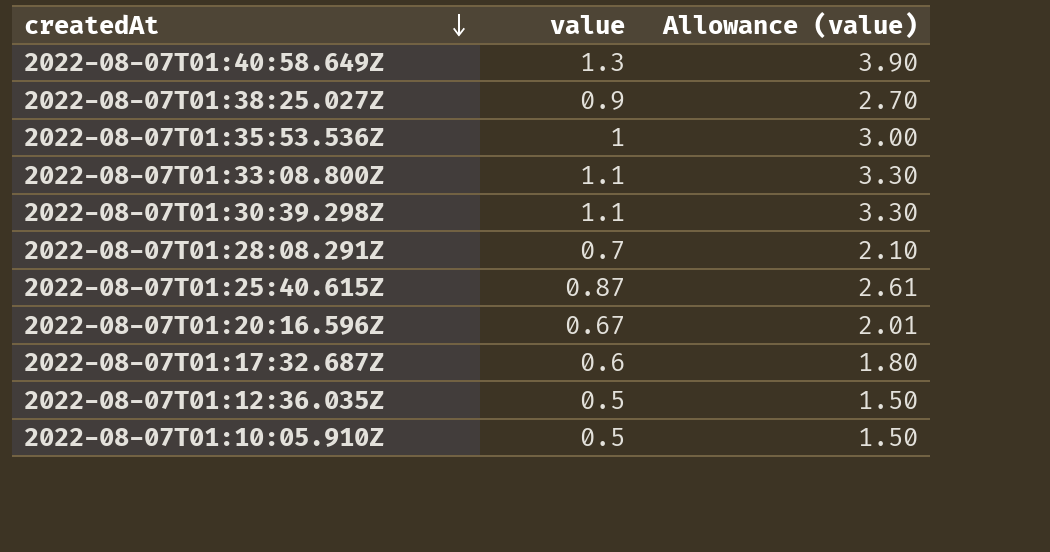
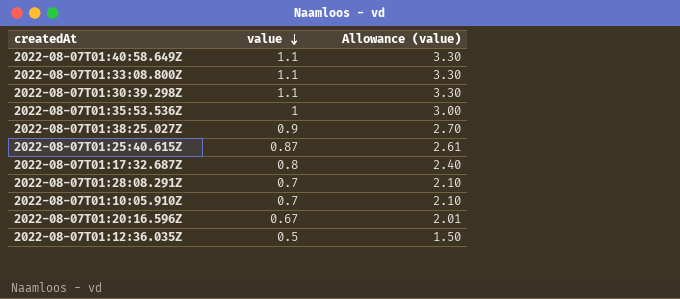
row order: createdAt descending -> value descending
2022-08-07T01:40:58.649Z | value: 1.3 -> 1.1
2022-08-07T01:40:58.649Z | Allowance (value): 3.90 -> 3.30
2022-08-07T01:17:32.687Z | value: 0.6 -> 0.8
2022-08-07T01:17:32.687Z | Allowance (value): 1.80 -> 2.40
2022-08-07T01:10:05.910Z | value: 0.5 -> 0.7
2022-08-07T01:10:05.910Z | Allowance (value): 1.50 -> 2.10

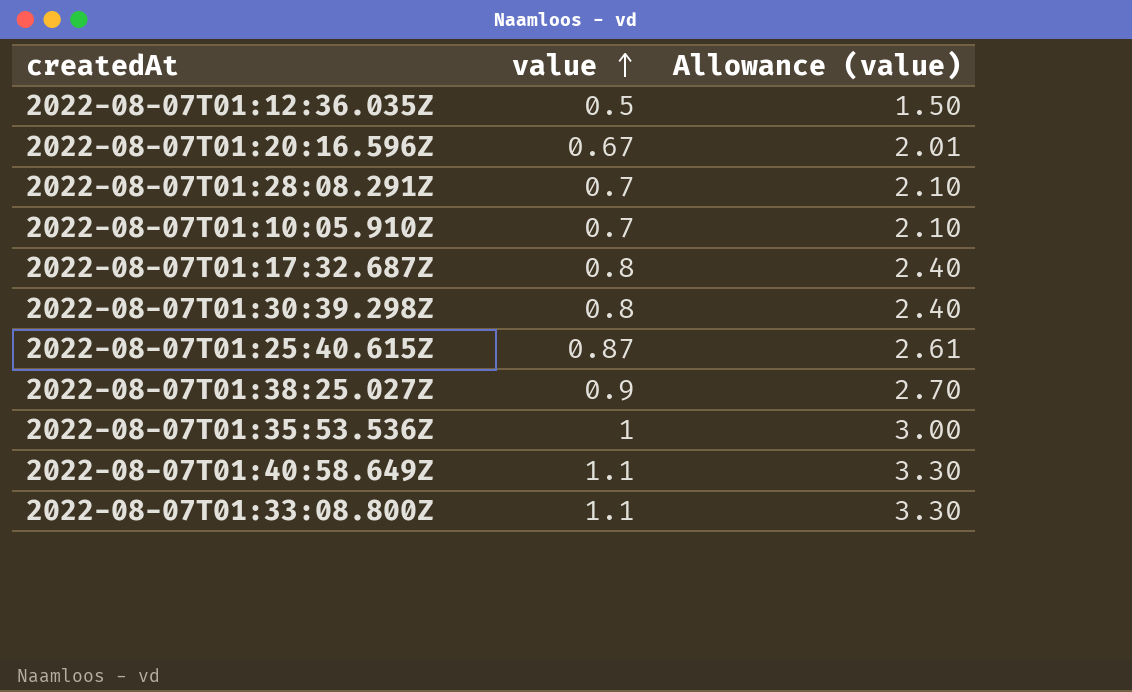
row order: value descending -> value ascending
2022-08-07T01:30:39.298Z | value: 1.1 -> 0.8
2022-08-07T01:30:39.298Z | Allowance (value): 3.30 -> 2.40

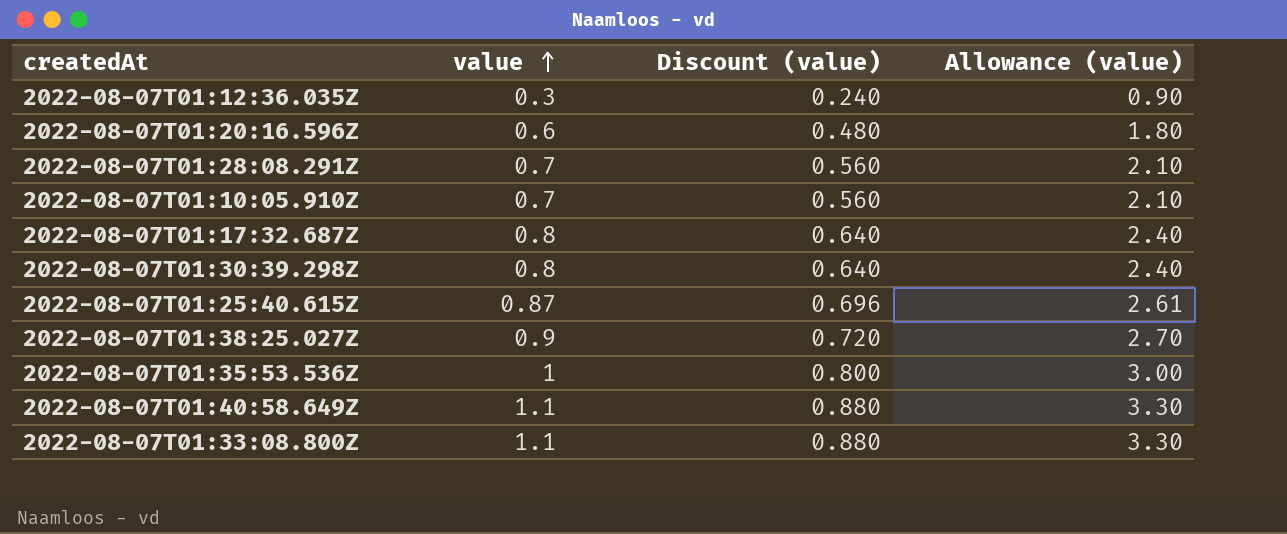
column Discount (value) | formula: none -> [value] * 0.8
2022-08-07T01:12:36.035Z | value: 0.5 -> 0.3
2022-08-07T01:12:36.035Z | Allowance (value): 1.50 -> 0.90
2022-08-07T01:20:16.596Z | value: 0.67 -> 0.6
2022-08-07T01:20:16.596Z | Allowance (value): 2.01 -> 1.80

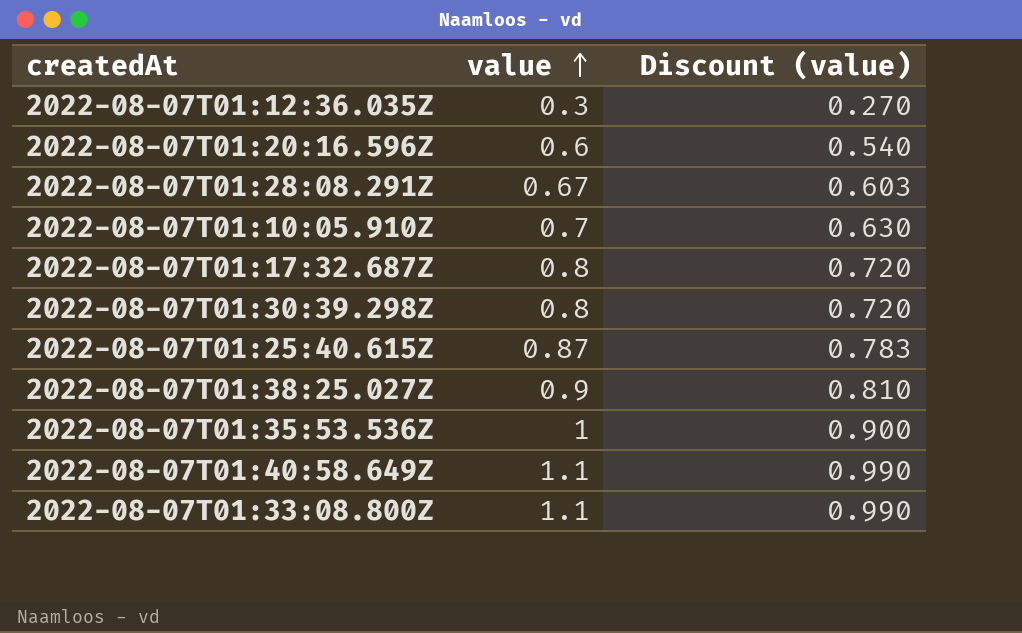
column Allowance (value) | formula: [value] * 3 -> none
column Discount (value) | formula: [value] * 0.8 -> [value] * 0.9
2022-08-07T01:28:08.291Z | value: 0.7 -> 0.67

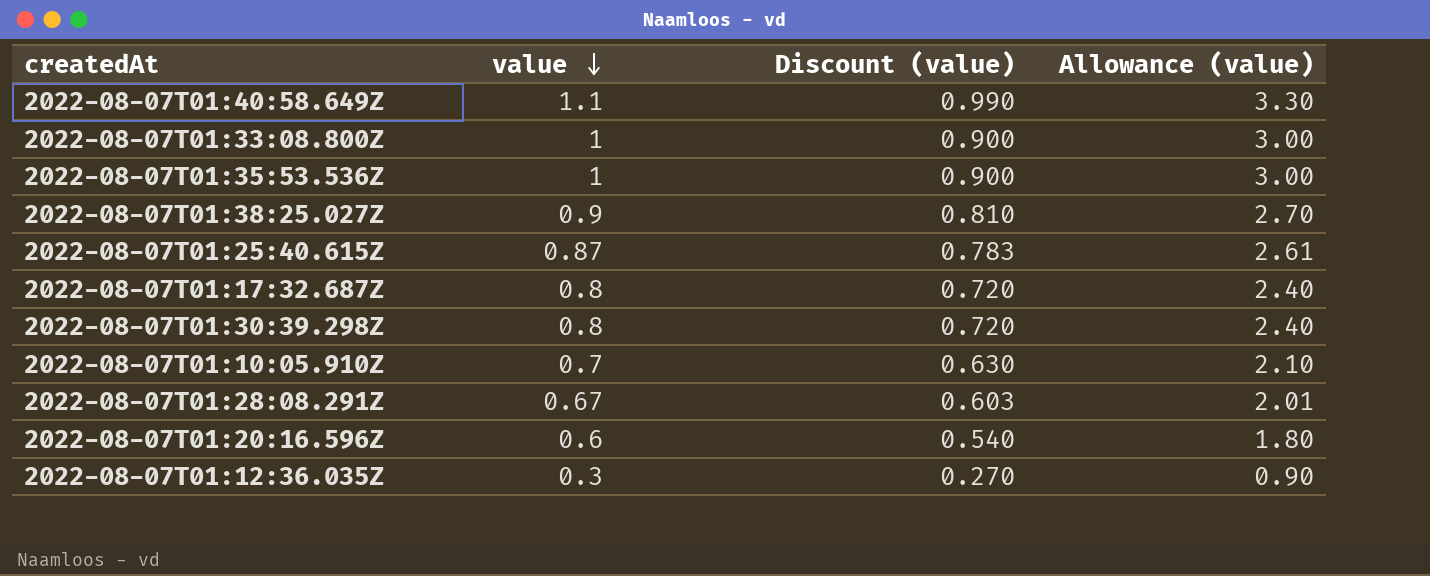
row order: value ascending -> value descending
column Allowance (value) | formula: none -> [value] * 3
2022-08-07T01:33:08.800Z | value: 1.1 -> 1
2022-08-07T01:33:08.800Z | Discount (value): 0.990 -> 0.900

